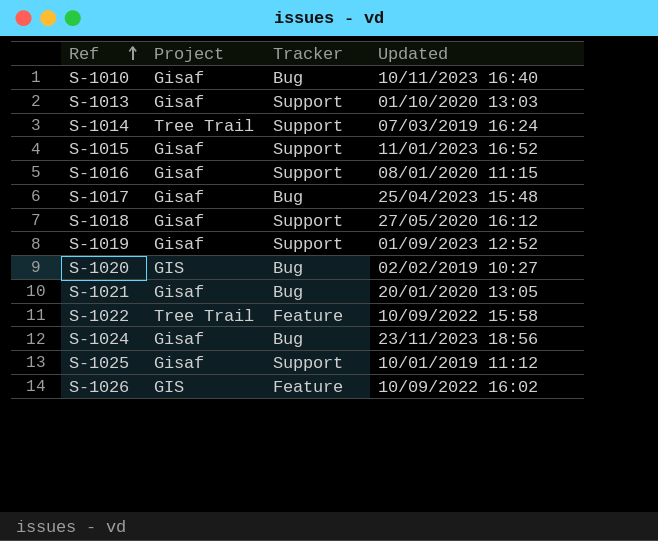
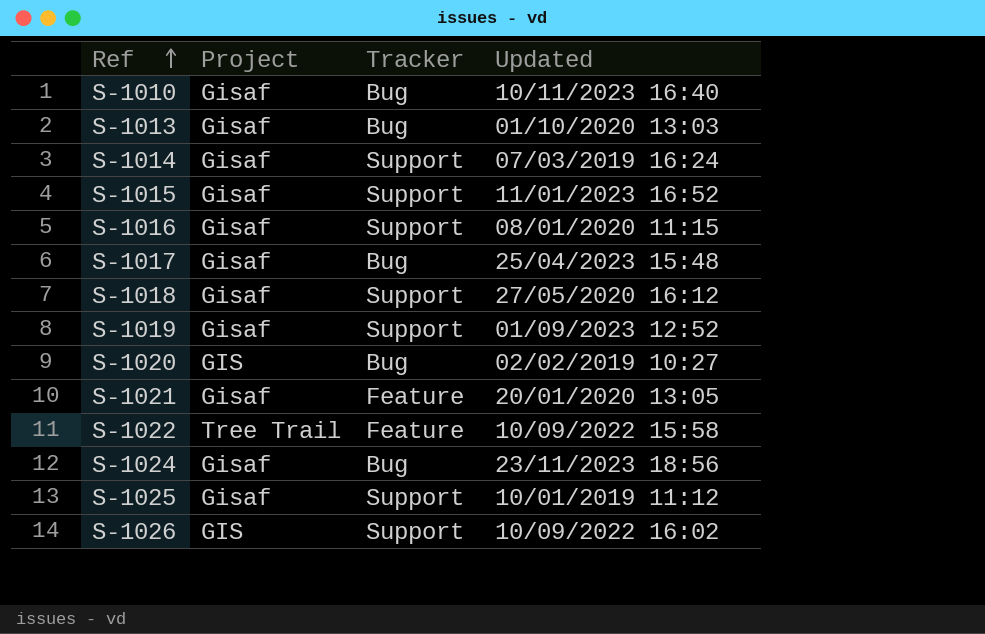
S-1013 | Tracker: Support -> Bug
S-1014 | Project: Tree Trail -> Gisaf
S-1021 | Tracker: Bug -> Feature
S-1026 | Tracker: Feature -> Support

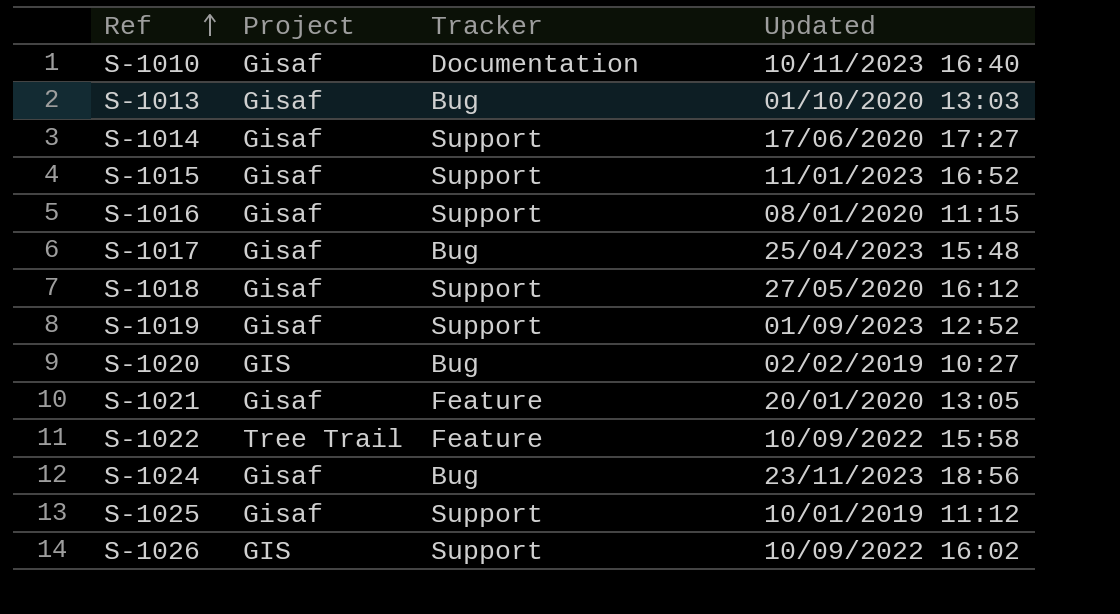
S-1010 | Tracker: Bug -> Documentation
S-1014 | Updated: 07/03/2019 16:24 -> 17/06/2020 17:27

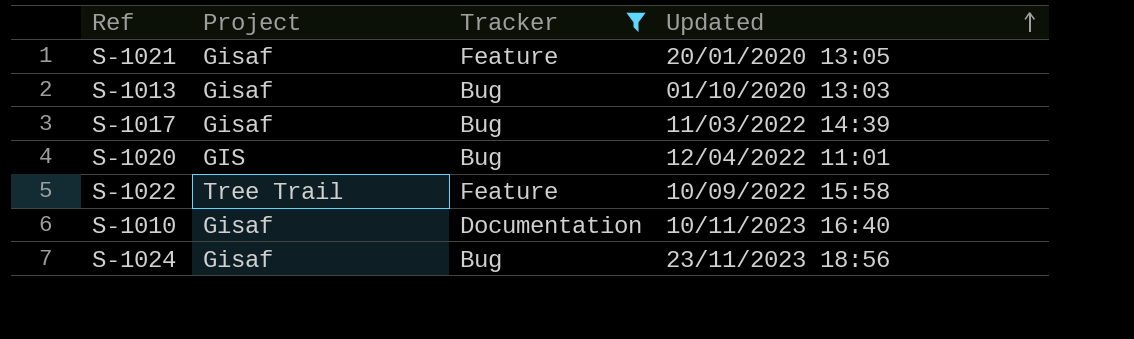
filter: none -> Tracker != Support
row order: Ref ascending -> Updated ascending
S-1017 | Updated: 25/04/2023 15:48 -> 11/03/2022 14:39
S-1020 | Updated: 02/02/2019 10:27 -> 12/04/2022 11:01

